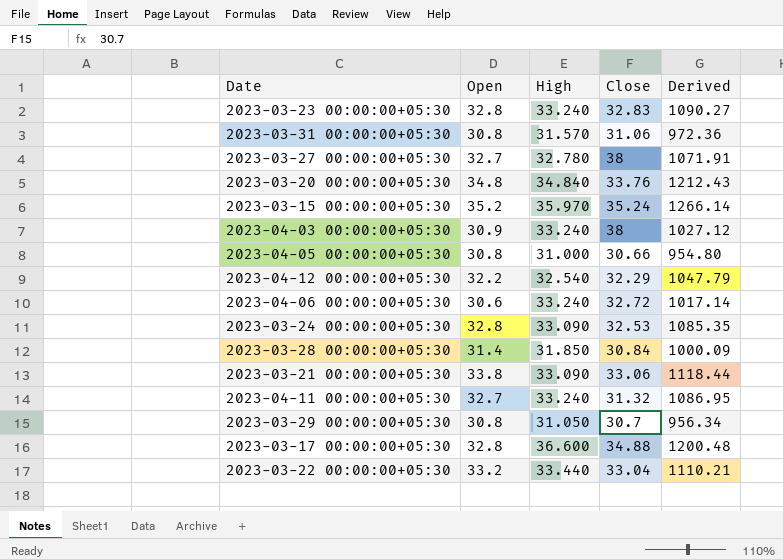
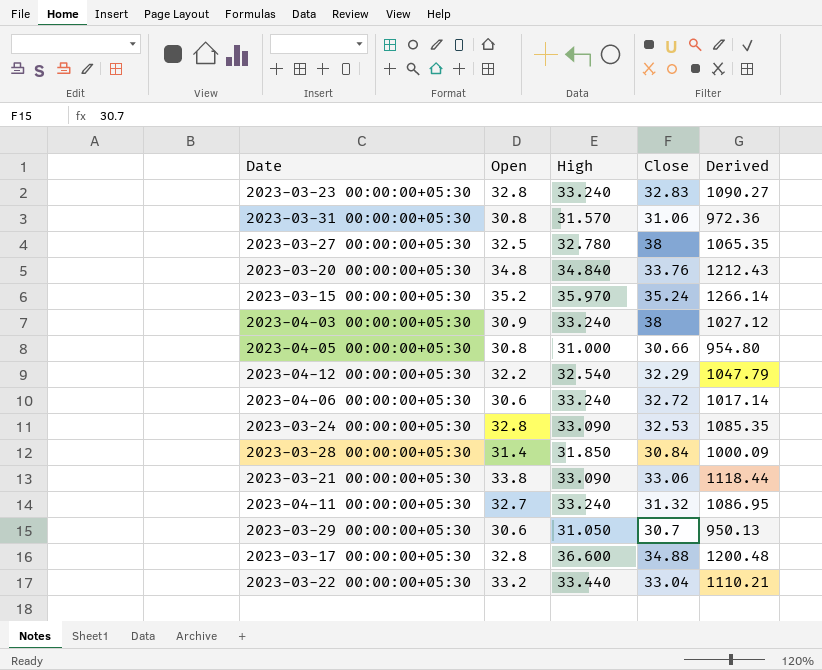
2023-03-27 00:00:00+05:30 | Open: 32.7 -> 32.5
2023-03-27 00:00:00+05:30 | Derived: 1071.91 -> 1065.35
2023-03-29 00:00:00+05:30 | Open: 30.8 -> 30.6
2023-03-29 00:00:00+05:30 | Derived: 956.34 -> 950.13

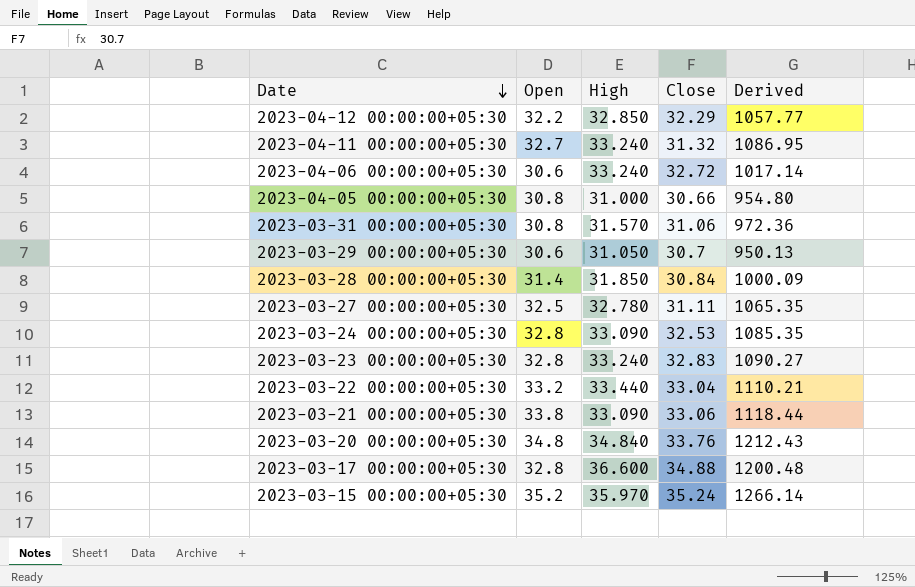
row order: none -> Date descending
row 2023-04-03 00:00:00+05:30: 30.9 | 33.240 | 38 | 1027.12 -> none
2023-04-12 00:00:00+05:30 | High: 32.540 -> 32.850
2023-04-12 00:00:00+05:30 | Derived: 1047.79 -> 1057.77
2023-03-27 00:00:00+05:30 | Close: 38 -> 31.11

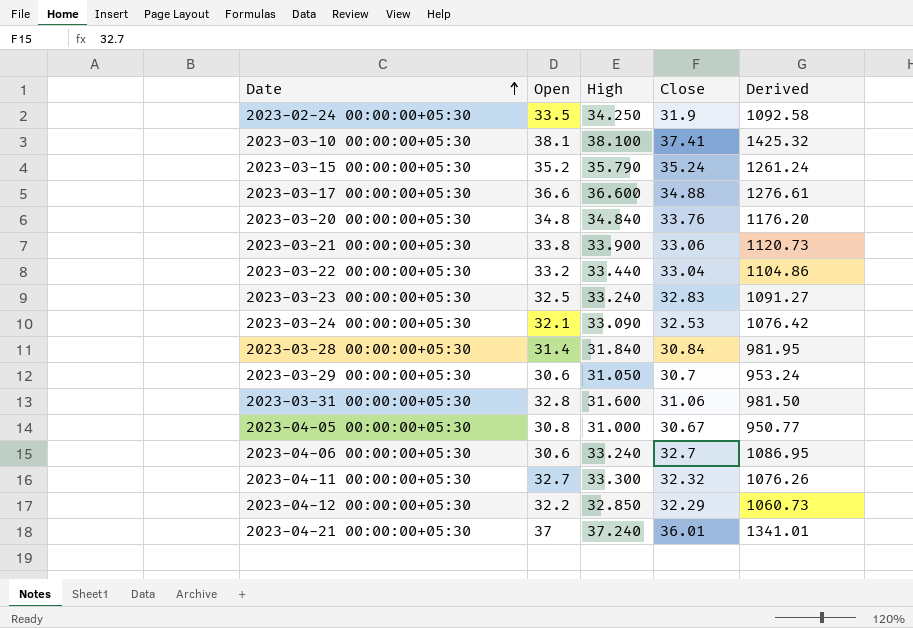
row order: Date descending -> Date ascending
column Derived | formula: [Open] * [High] -> [High] * [Close]
row 2023-03-27 00:00:00+05:30: 32.5 | 32.780 | 31.11 | 1065.35 -> none
row 2023-02-24 00:00:00+05:30: none -> 33.5 | 34.250 | 31.9 | 1092.58
row 2023-03-10 00:00:00+05:30: none -> 38.1 | 38.100 | 37.41 | 1425.32
2023-03-15 00:00:00+05:30 | High: 35.970 -> 35.790
2023-03-17 00:00:00+05:30 | Open: 32.8 -> 36.6
2023-03-21 00:00:00+05:30 | High: 33.090 -> 33.900
2023-03-23 00:00:00+05:30 | Open: 32.8 -> 32.5
2023-03-24 00:00:00+05:30 | Open: 32.8 -> 32.1
2023-03-28 00:00:00+05:30 | High: 31.850 -> 31.840
2023-03-31 00:00:00+05:30 | Open: 30.8 -> 32.8
2023-03-31 00:00:00+05:30 | High: 31.570 -> 31.600
2023-04-05 00:00:00+05:30 | Close: 30.66 -> 30.67
2023-04-06 00:00:00+05:30 | Close: 32.72 -> 32.7
2023-04-11 00:00:00+05:30 | High: 33.240 -> 33.300
2023-04-11 00:00:00+05:30 | Close: 31.32 -> 32.32
row 2023-04-21 00:00:00+05:30: none -> 37 | 37.240 | 36.01 | 1341.01

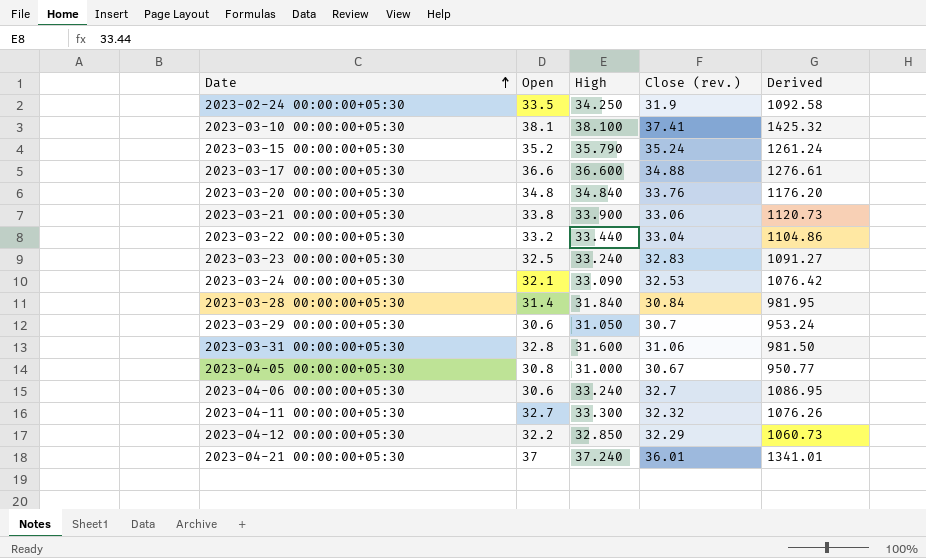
column name: Close -> Close (rev.)

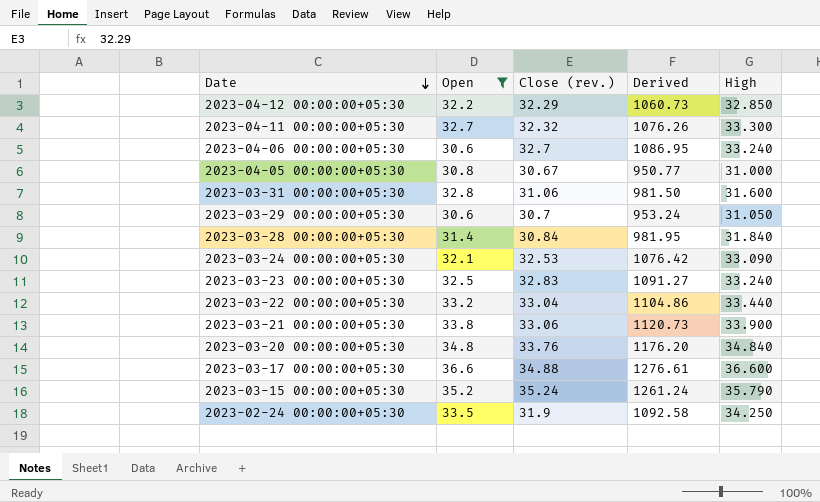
filter: none -> Open <= 36.6
row order: Date ascending -> Date descending
column High | position: 3 -> 5

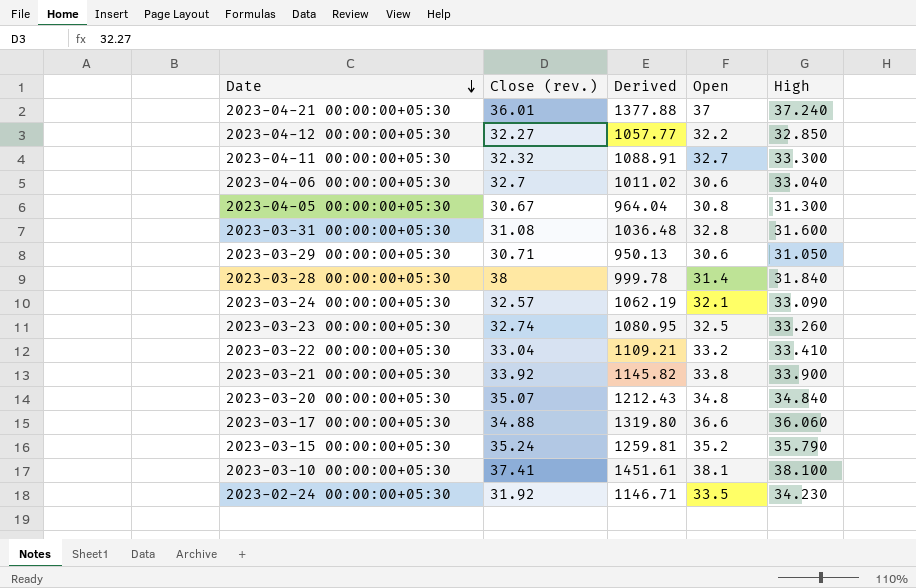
filter: Open <= 36.6 -> none
column Derived | formula: [Close (rev.)] * [High] -> [Open] * [High]
column Open | position: 2 -> 4
2023-04-12 00:00:00+05:30 | Close (rev.): 32.29 -> 32.27
2023-04-06 00:00:00+05:30 | High: 33.240 -> 33.040
2023-04-05 00:00:00+05:30 | High: 31.000 -> 31.300
2023-03-31 00:00:00+05:30 | Close (rev.): 31.06 -> 31.08
2023-03-29 00:00:00+05:30 | Close (rev.): 30.7 -> 30.71
2023-03-28 00:00:00+05:30 | Close (rev.): 30.84 -> 38
2023-03-24 00:00:00+05:30 | Close (rev.): 32.53 -> 32.57
2023-03-23 00:00:00+05:30 | Close (rev.): 32.83 -> 32.74
2023-03-23 00:00:00+05:30 | High: 33.240 -> 33.260
2023-03-22 00:00:00+05:30 | High: 33.440 -> 33.410
2023-03-21 00:00:00+05:30 | Close (rev.): 33.06 -> 33.92
2023-03-20 00:00:00+05:30 | Close (rev.): 33.76 -> 35.07
2023-03-17 00:00:00+05:30 | High: 36.600 -> 36.060
2023-02-24 00:00:00+05:30 | Close (rev.): 31.9 -> 31.92
2023-02-24 00:00:00+05:30 | High: 34.250 -> 34.230

